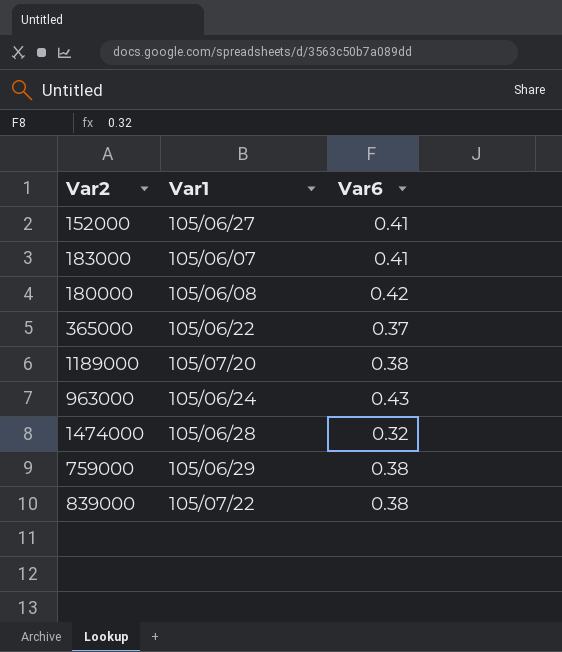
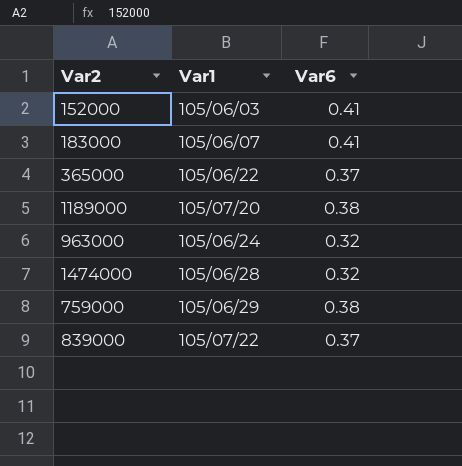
row 180000: 105/06/08 | 0.42 -> none
152000 | Var1: 105/06/27 -> 105/06/03
963000 | Var6: 0.43 -> 0.32
839000 | Var6: 0.38 -> 0.37

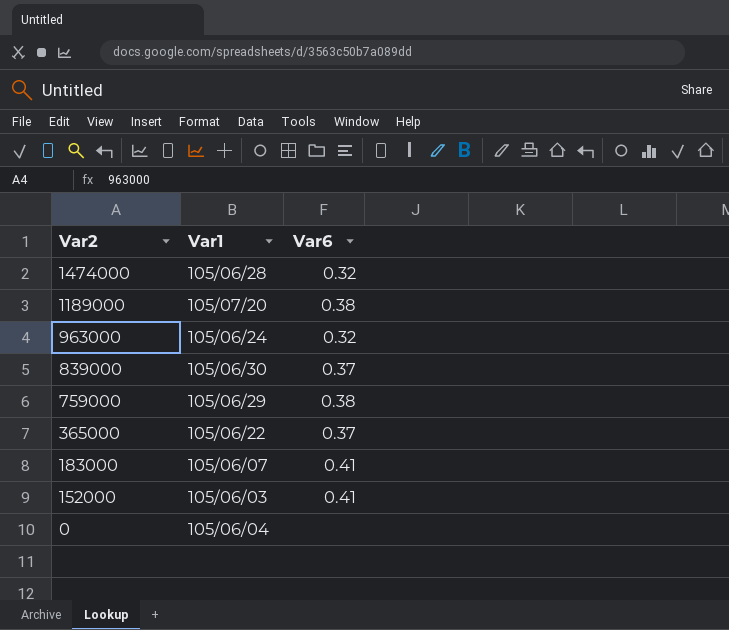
row order: none -> Var2 descending
839000 | Var1: 105/07/22 -> 105/06/30
row 0: none -> 105/06/04 | none

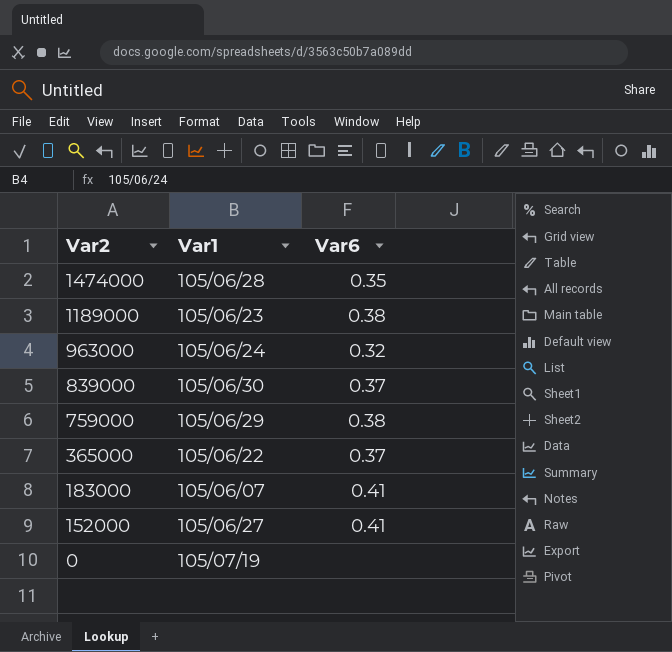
1474000 | Var6: 0.32 -> 0.35
1189000 | Var1: 105/07/20 -> 105/06/23
152000 | Var1: 105/06/03 -> 105/06/27
0 | Var1: 105/06/04 -> 105/07/19

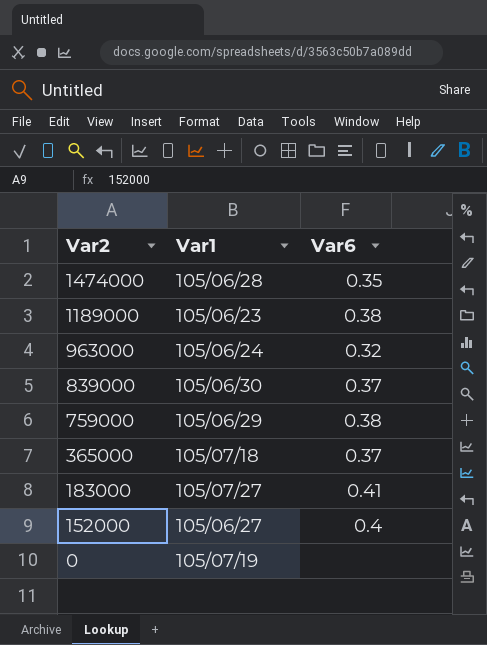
365000 | Var1: 105/06/22 -> 105/07/18
183000 | Var1: 105/06/07 -> 105/07/27
152000 | Var6: 0.41 -> 0.4

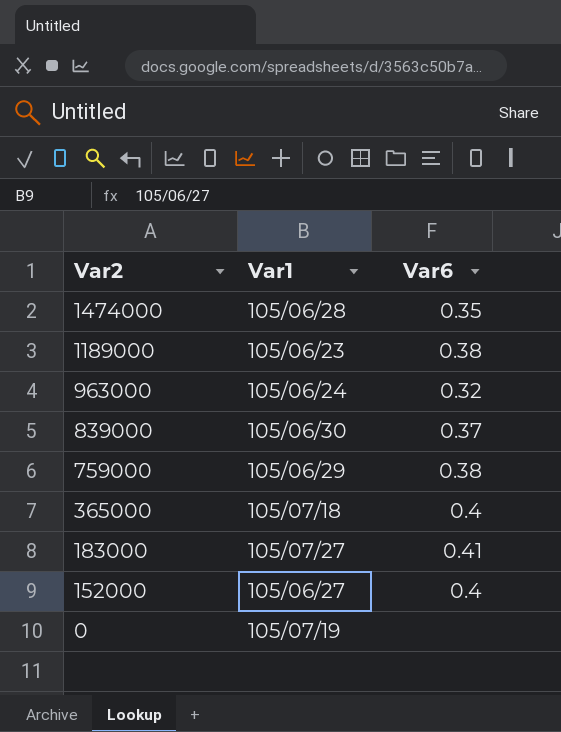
365000 | Var6: 0.37 -> 0.4

